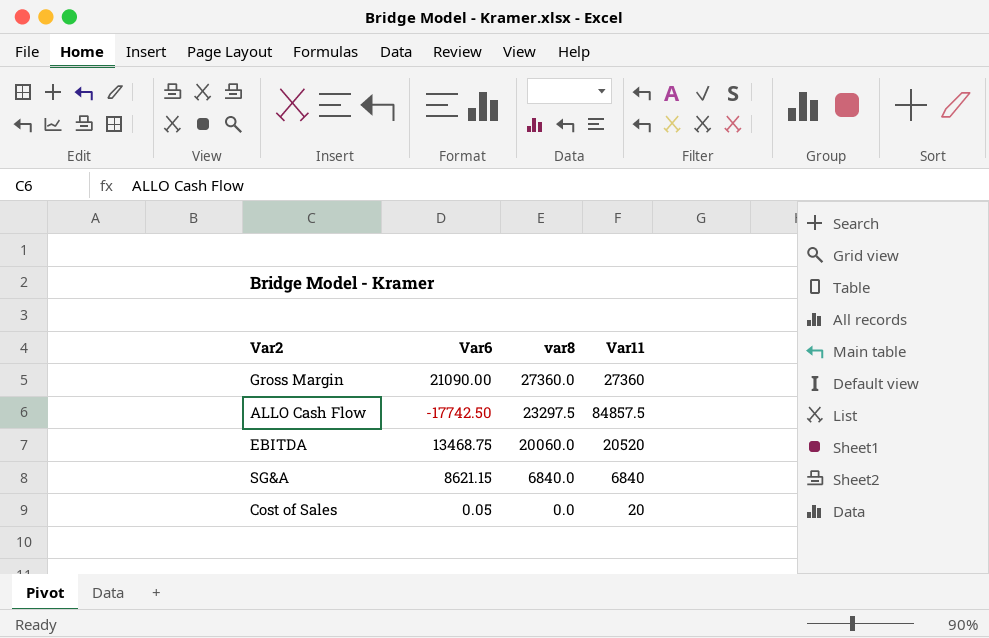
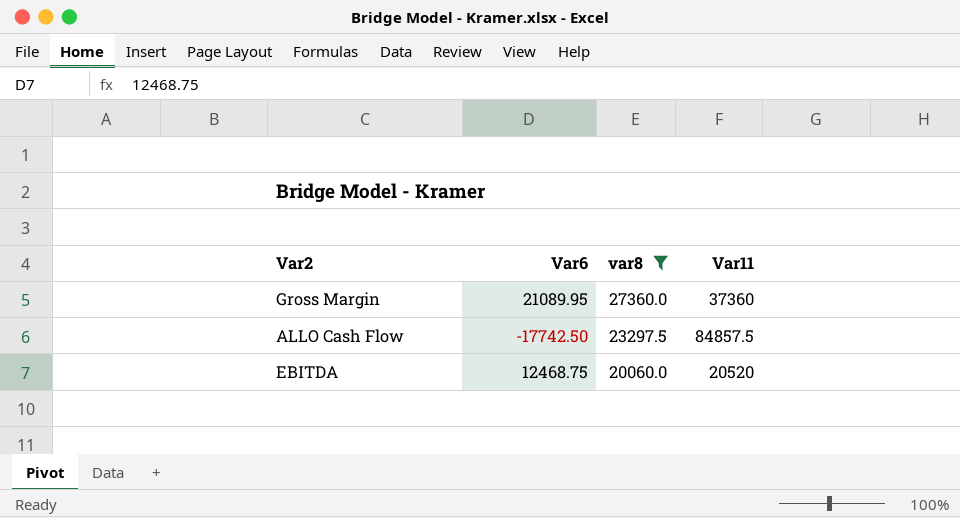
filter: none -> var8 >= 20060.0
Gross Margin | Var6: 21090.00 -> 21089.95
Gross Margin | Var11: 27360 -> 37360
EBITDA | Var6: 13468.75 -> 12468.75

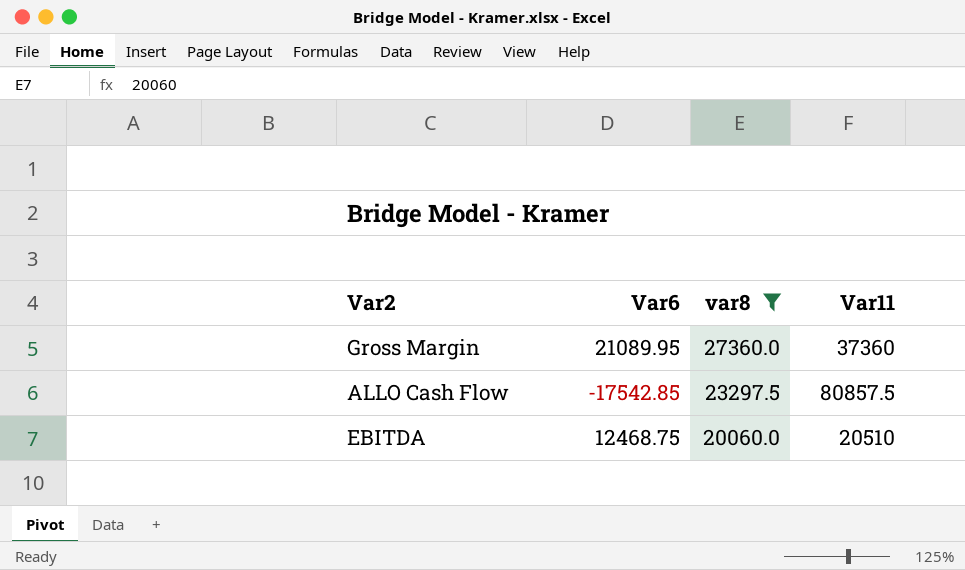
ALLO Cash Flow | Var6: -17742.50 -> -17542.85
ALLO Cash Flow | Var11: 84857.5 -> 80857.5
EBITDA | Var11: 20520 -> 20510

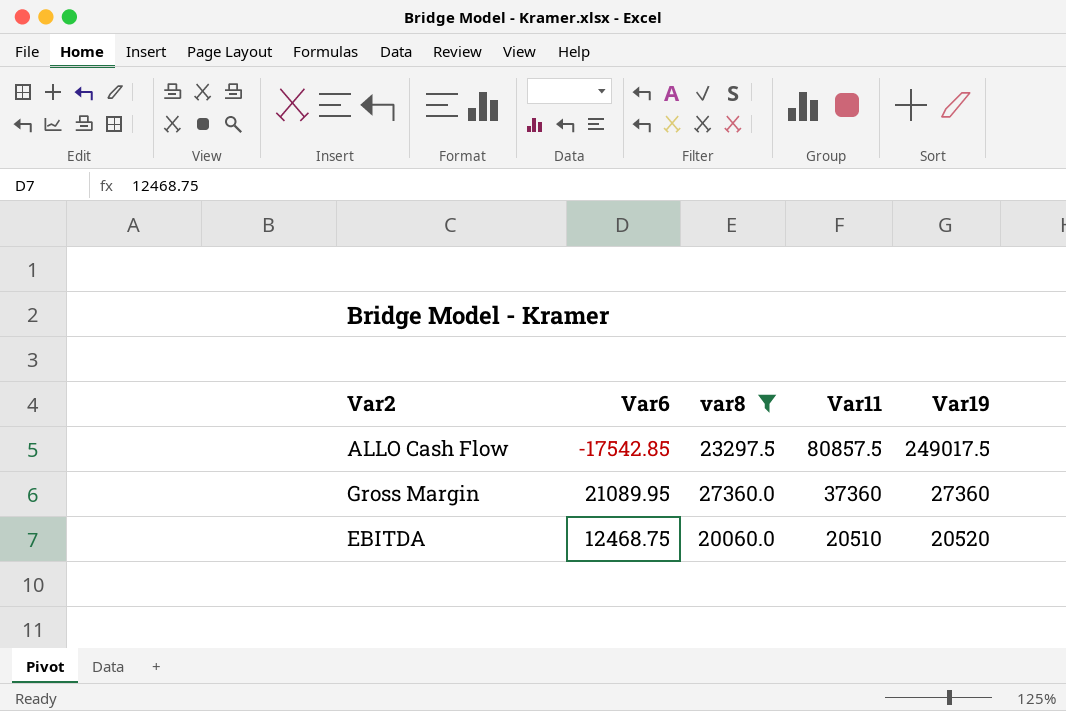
row order: var8 descending -> Var11 descending
column Var19 | position: none -> 5

